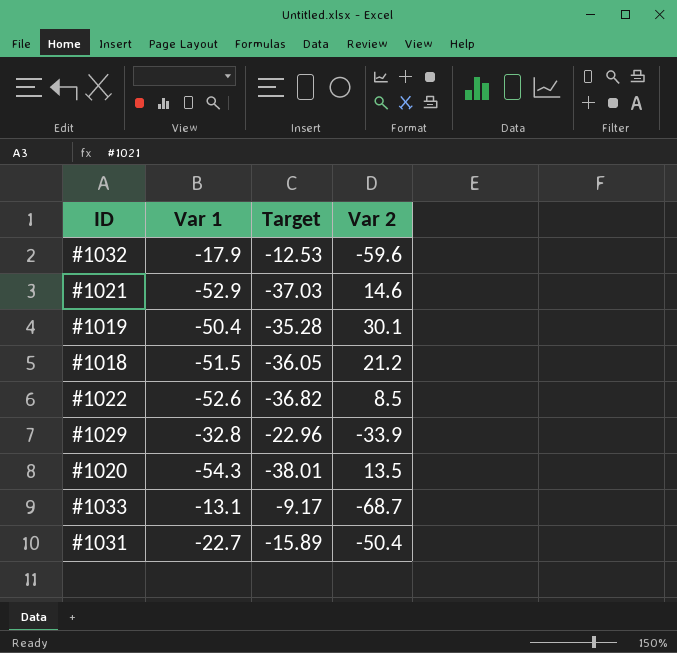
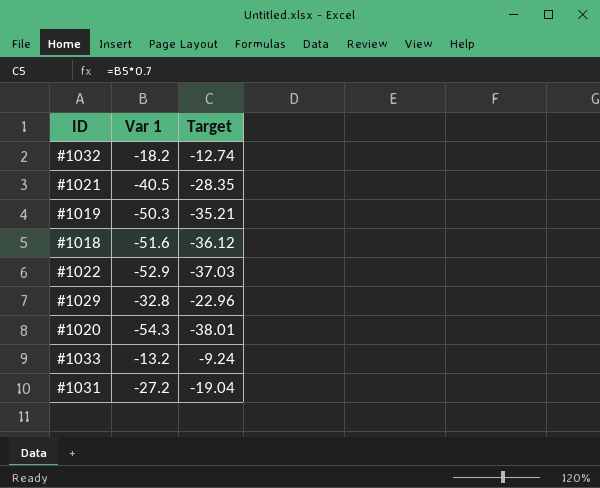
column Var 2 | position: 4 -> none
#1032 | Var 1: -17.9 -> -18.2
#1032 | Target: -12.53 -> -12.74
#1021 | Var 1: -52.9 -> -40.5
#1021 | Target: -37.03 -> -28.35
#1019 | Var 1: -50.4 -> -50.3
#1019 | Target: -35.28 -> -35.21
#1018 | Var 1: -51.5 -> -51.6
#1018 | Target: -36.05 -> -36.12
#1022 | Var 1: -52.6 -> -52.9
#1022 | Target: -36.82 -> -37.03
#1033 | Var 1: -13.1 -> -13.2
#1033 | Target: -9.17 -> -9.24
#1031 | Var 1: -22.7 -> -27.2
#1031 | Target: -15.89 -> -19.04

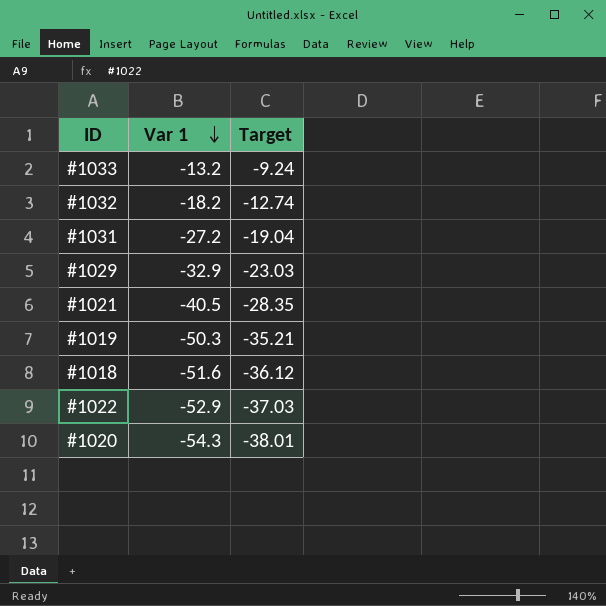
row order: none -> Var 1 descending
#1029 | Var 1: -32.8 -> -32.9
#1029 | Target: -22.96 -> -23.03

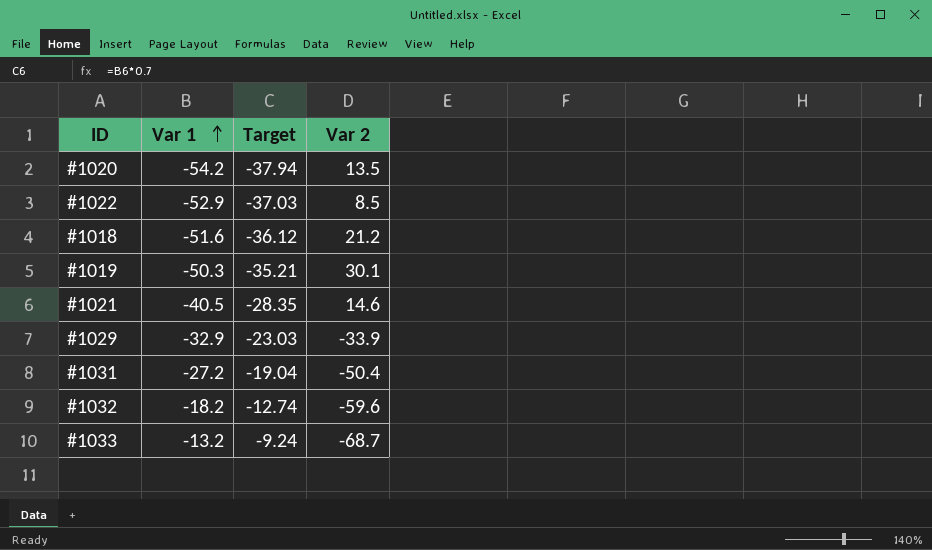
row order: Var 1 descending -> Var 1 ascending
column Var 2 | position: none -> 4
#1020 | Var 1: -54.3 -> -54.2
#1020 | Target: -38.01 -> -37.94

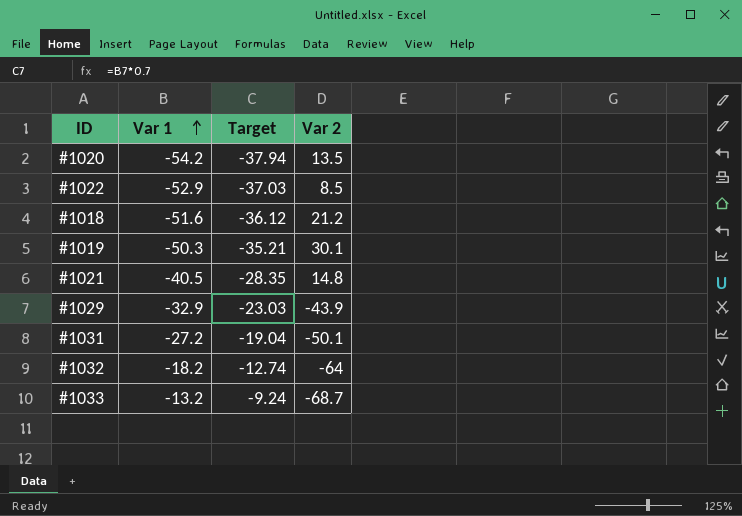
#1021 | Var 2: 14.6 -> 14.8
#1029 | Var 2: -33.9 -> -43.9
#1031 | Var 2: -50.4 -> -50.1
#1032 | Var 2: -59.6 -> -64

